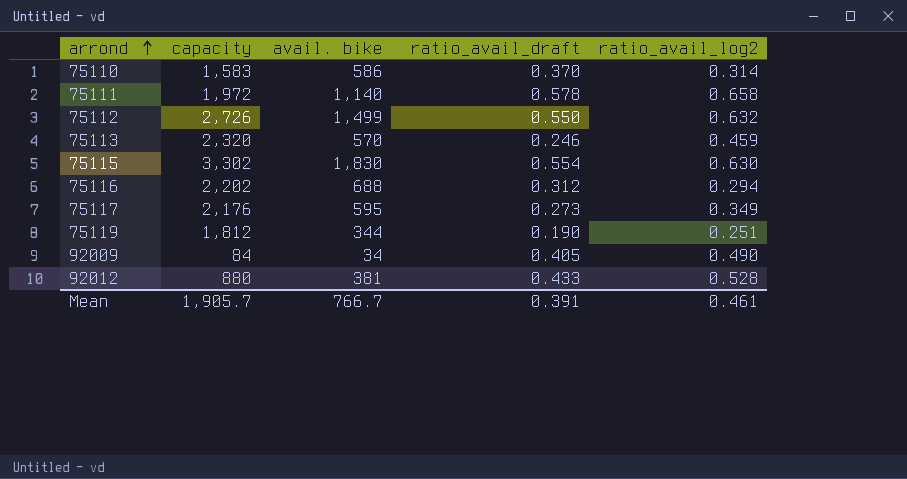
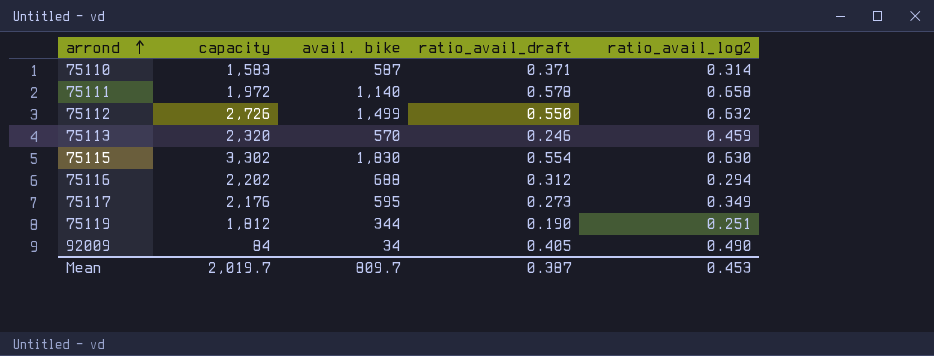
row 92012: 880 | 381 | 0.433 | 0.528 -> none
75110 | avail. bike: 586 -> 587
75110 | ratio_avail_draft: 0.370 -> 0.371
Mean | capacity: 1,905.7 -> 2,019.7
Mean | avail. bike: 766.7 -> 809.7
Mean | ratio_avail_draft: 0.391 -> 0.387
Mean | ratio_avail_log2: 0.461 -> 0.453

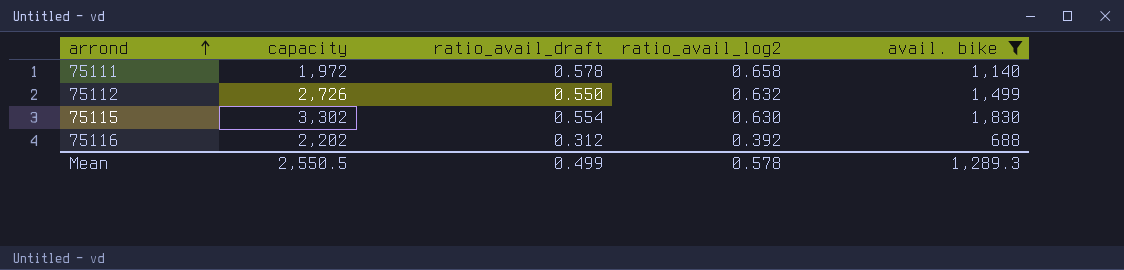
filter: none -> avail. bike >= 688
column avail. bike | position: 3 -> 5
75116 | ratio_avail_log2: 0.294 -> 0.392
Mean | capacity: 2,019.7 -> 2,550.5
Mean | ratio_avail_draft: 0.387 -> 0.499
Mean | ratio_avail_log2: 0.453 -> 0.578
Mean | avail. bike: 809.7 -> 1,289.3

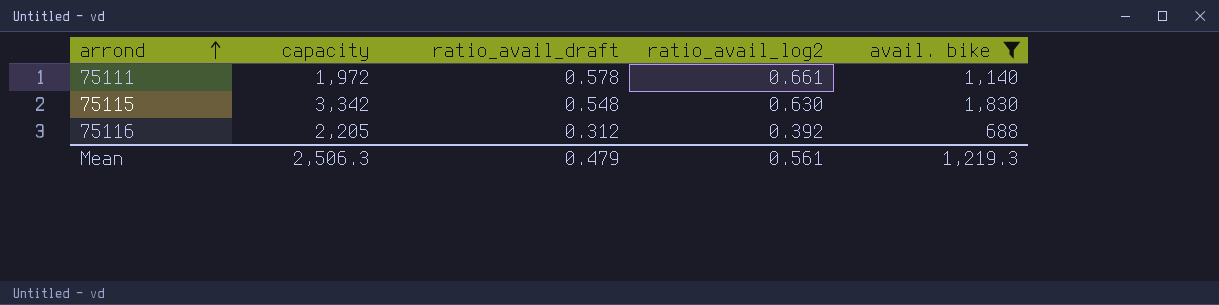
row 75112: 2,726 | 0.550 | 0.632 | 1,499 -> none
75111 | ratio_avail_log2: 0.658 -> 0.661
75115 | capacity: 3,302 -> 3,342
75115 | ratio_avail_draft: 0.554 -> 0.548
75116 | capacity: 2,202 -> 2,205
Mean | capacity: 2,550.5 -> 2,506.3
Mean | ratio_avail_draft: 0.499 -> 0.479
Mean | ratio_avail_log2: 0.578 -> 0.561
Mean | avail. bike: 1,289.3 -> 1,219.3

